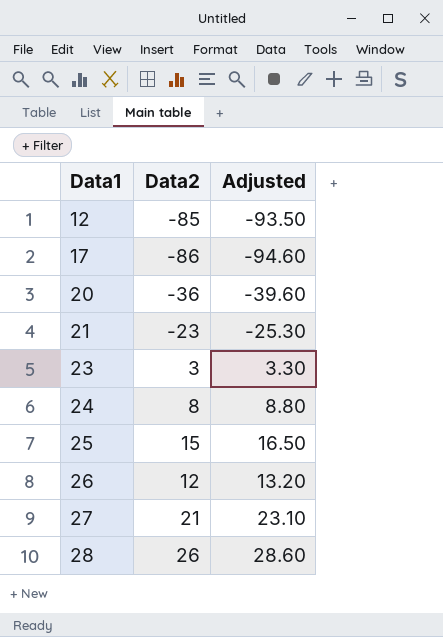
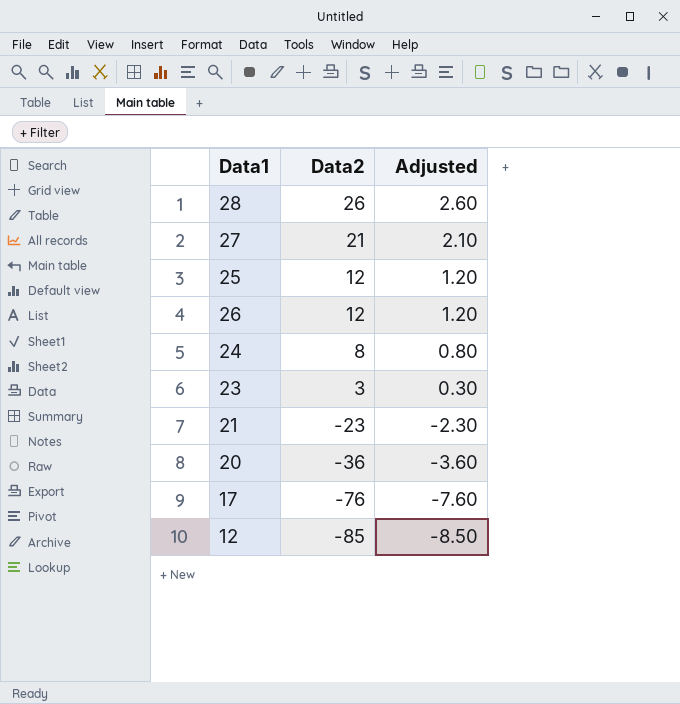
row order: Data1 ascending -> Data2 descending
column Adjusted | formula: [Data2] * 1.1 -> [Data2] * 0.1
25 | Data2: 15 -> 12
17 | Data2: -86 -> -76

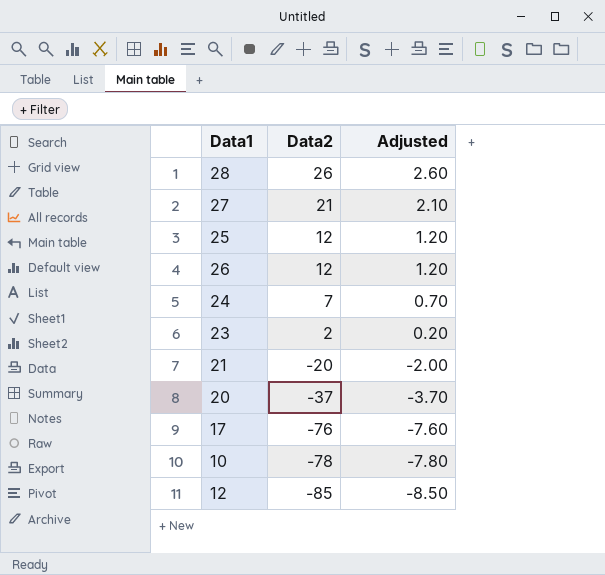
24 | Data2: 8 -> 7
24 | Adjusted: 0.80 -> 0.70
23 | Data2: 3 -> 2
23 | Adjusted: 0.30 -> 0.20
21 | Data2: -23 -> -20
21 | Adjusted: -2.30 -> -2.00
20 | Data2: -36 -> -37
20 | Adjusted: -3.60 -> -3.70
row 10: none -> -78 | -7.80

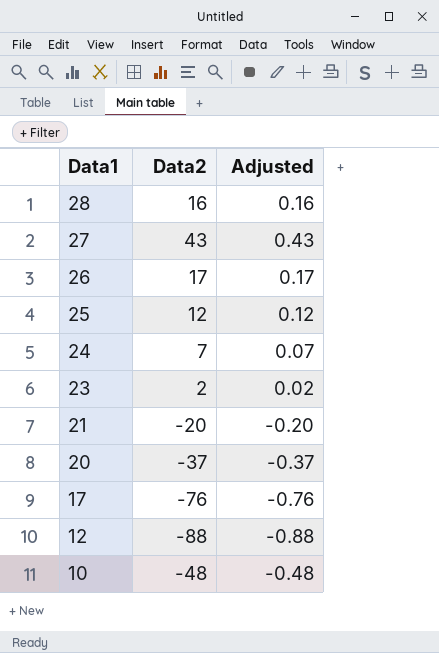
row order: Data2 descending -> Data1 descending
column Adjusted | formula: [Data2] * 0.1 -> [Data2] * 0.01
28 | Data2: 26 -> 16
27 | Data2: 21 -> 43
26 | Data2: 12 -> 17
12 | Data2: -85 -> -88
10 | Data2: -78 -> -48

